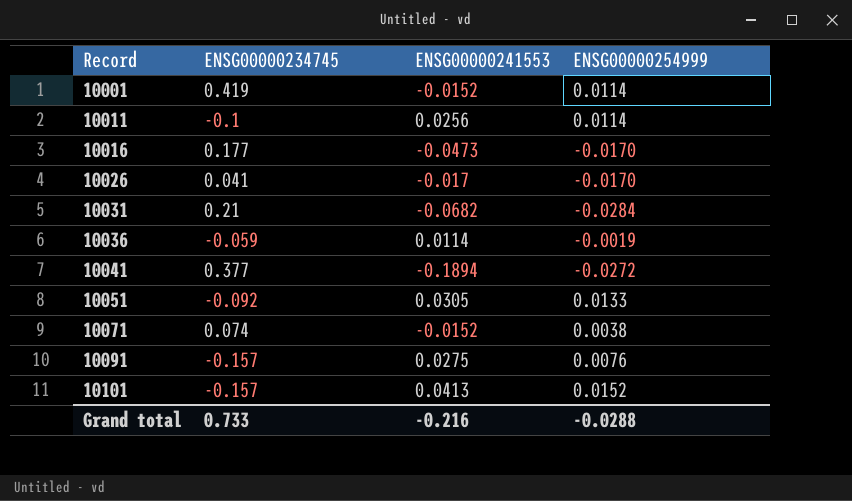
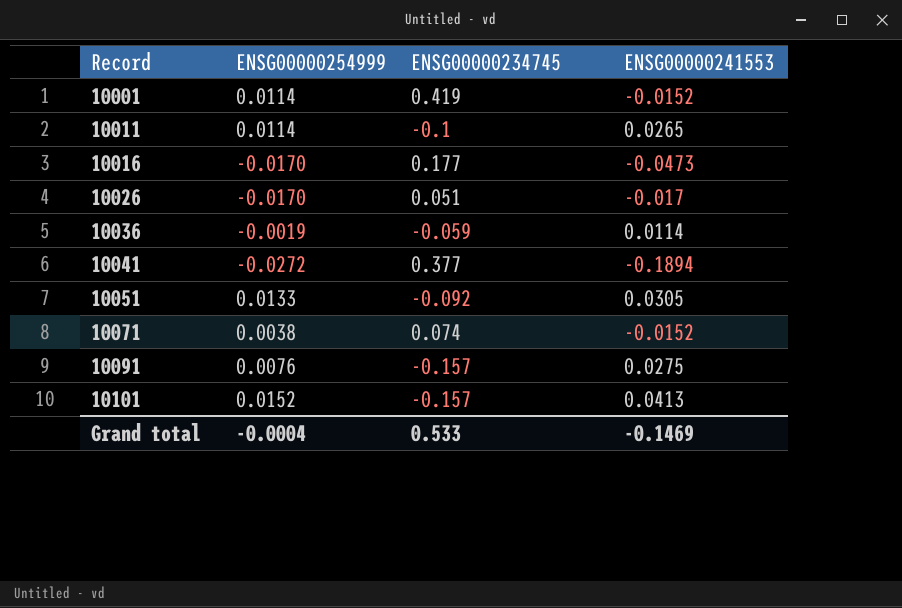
column ENSG00000254999 | position: 4 -> 2
row 10031: 0.21 | -0.0682 | -0.0284 -> none
10011 | ENSG00000241553: 0.0256 -> 0.0265
10026 | ENSG00000234745: 0.041 -> 0.051
Grand total | ENSG00000254999: -0.0288 -> -0.0004
Grand total | ENSG00000234745: 0.733 -> 0.533
Grand total | ENSG00000241553: -0.216 -> -0.1469

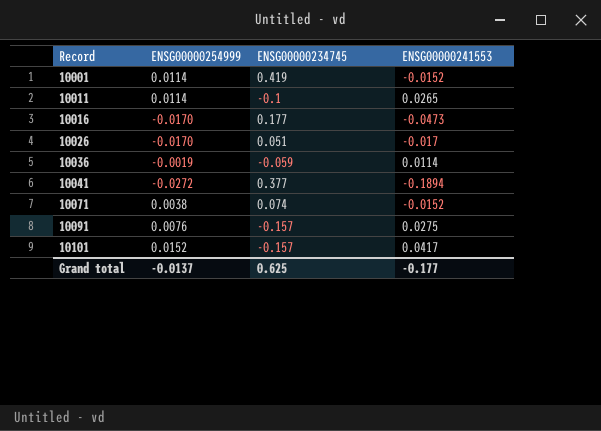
row 10051: 0.0133 | -0.092 | 0.0305 -> none
10101 | ENSG00000241553: 0.0413 -> 0.0417
Grand total | ENSG00000254999: -0.0004 -> -0.0137
Grand total | ENSG00000234745: 0.533 -> 0.625
Grand total | ENSG00000241553: -0.1469 -> -0.177

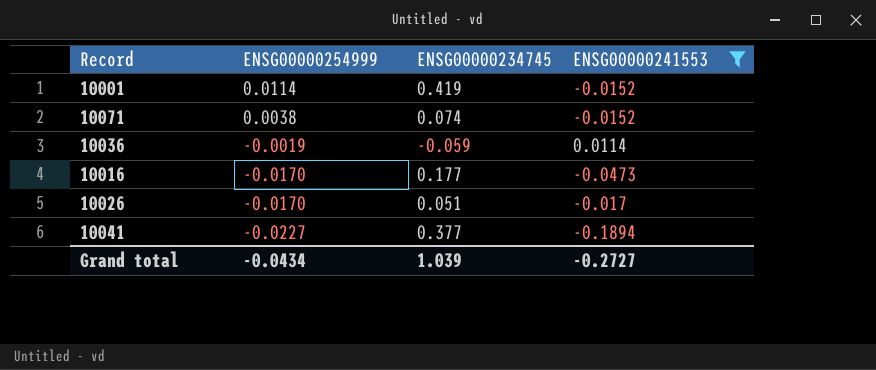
filter: none -> ENSG00000241553 <= 0.0114
row order: Record ascending -> ENSG00000254999 descending
10041 | ENSG00000254999: -0.0272 -> -0.0227
Grand total | ENSG00000254999: -0.0137 -> -0.0434
Grand total | ENSG00000234745: 0.625 -> 1.039
Grand total | ENSG00000241553: -0.177 -> -0.2727

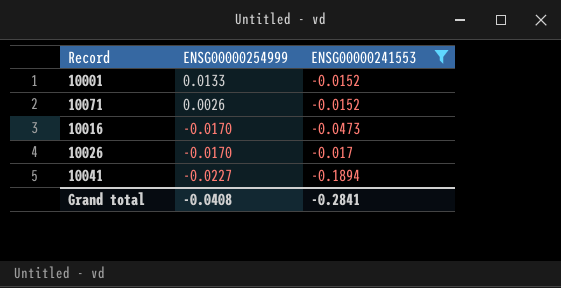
column ENSG00000234745 | position: 3 -> none
row 10036: -0.0019 | -0.059 | 0.0114 -> none
10001 | ENSG00000254999: 0.0114 -> 0.0133
10071 | ENSG00000254999: 0.0038 -> 0.0026
Grand total | ENSG00000254999: -0.0434 -> -0.0408
Grand total | ENSG00000241553: -0.2727 -> -0.2841

